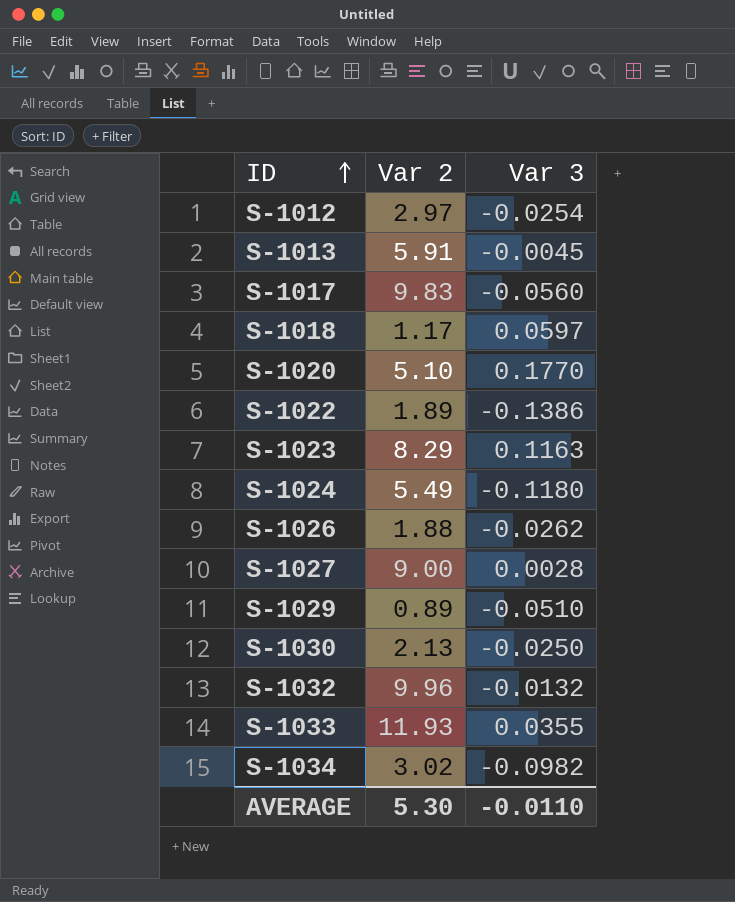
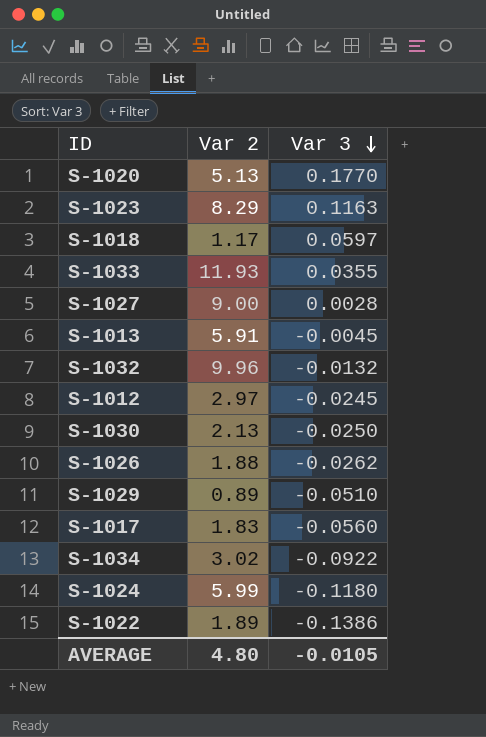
row order: ID ascending -> Var 3 descending
S-1020 | Var 2: 5.10 -> 5.13
S-1012 | Var 3: -0.0254 -> -0.0245
S-1017 | Var 2: 9.83 -> 1.83
S-1034 | Var 3: -0.0982 -> -0.0922
S-1024 | Var 2: 5.49 -> 5.99
AVERAGE | Var 2: 5.30 -> 4.80
AVERAGE | Var 3: -0.0110 -> -0.0105

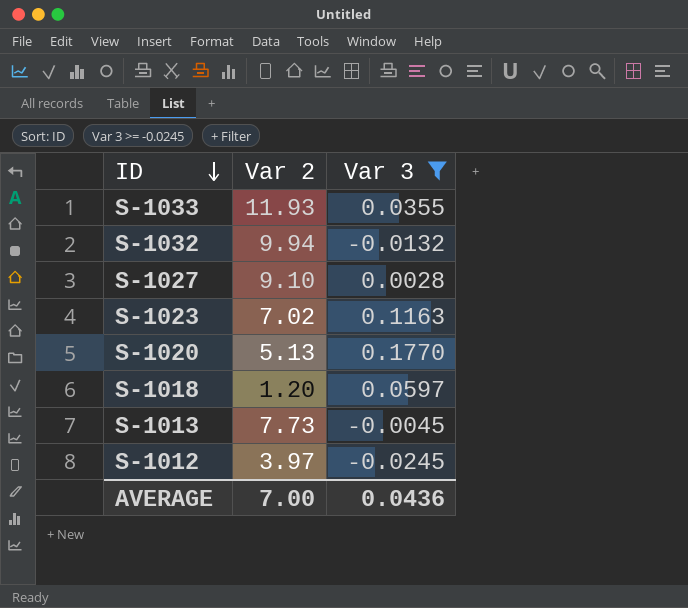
filter: none -> Var 3 >= -0.0245
row order: Var 3 descending -> ID descending
S-1032 | Var 2: 9.96 -> 9.94
S-1027 | Var 2: 9.00 -> 9.10
S-1023 | Var 2: 8.29 -> 7.02
S-1018 | Var 2: 1.17 -> 1.20
S-1013 | Var 2: 5.91 -> 7.73
S-1012 | Var 2: 2.97 -> 3.97
AVERAGE | Var 2: 4.80 -> 7.00
AVERAGE | Var 3: -0.0105 -> 0.0436

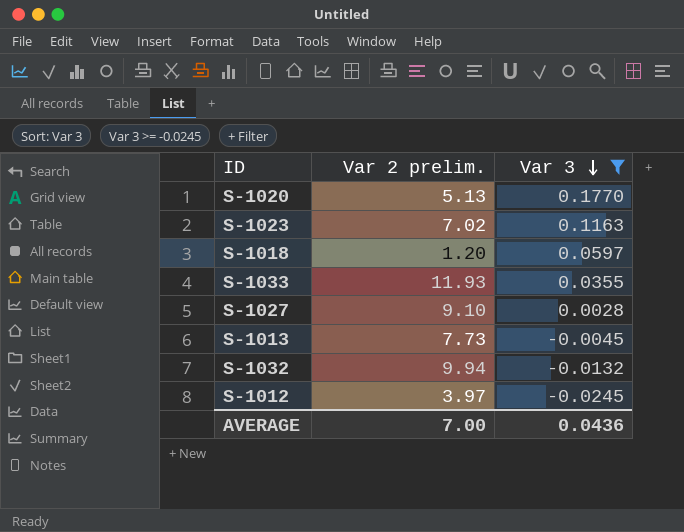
row order: ID descending -> Var 3 descending
column name: Var 2 -> Var 2 prelim.

